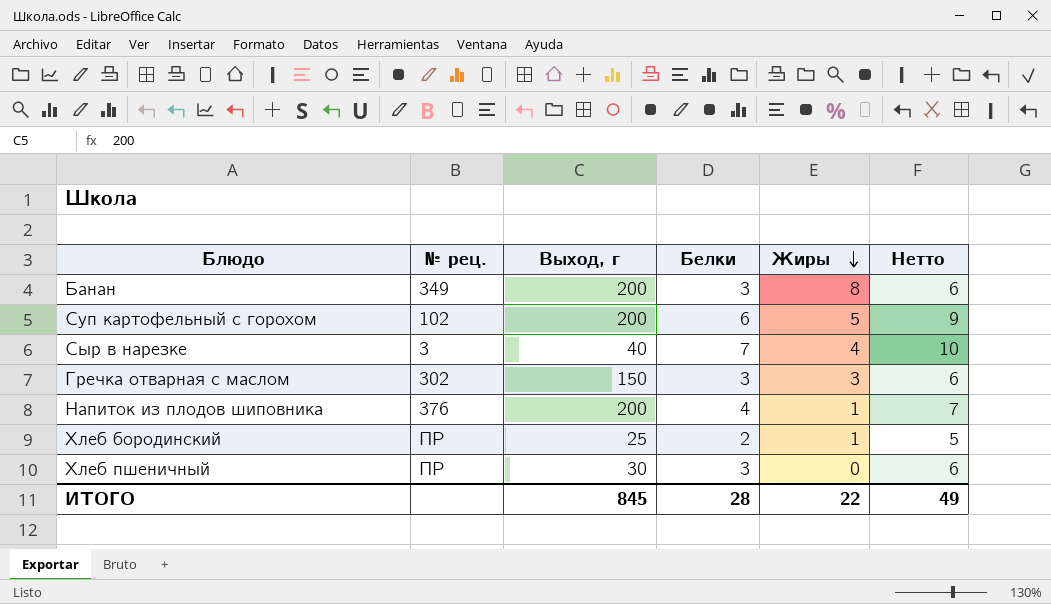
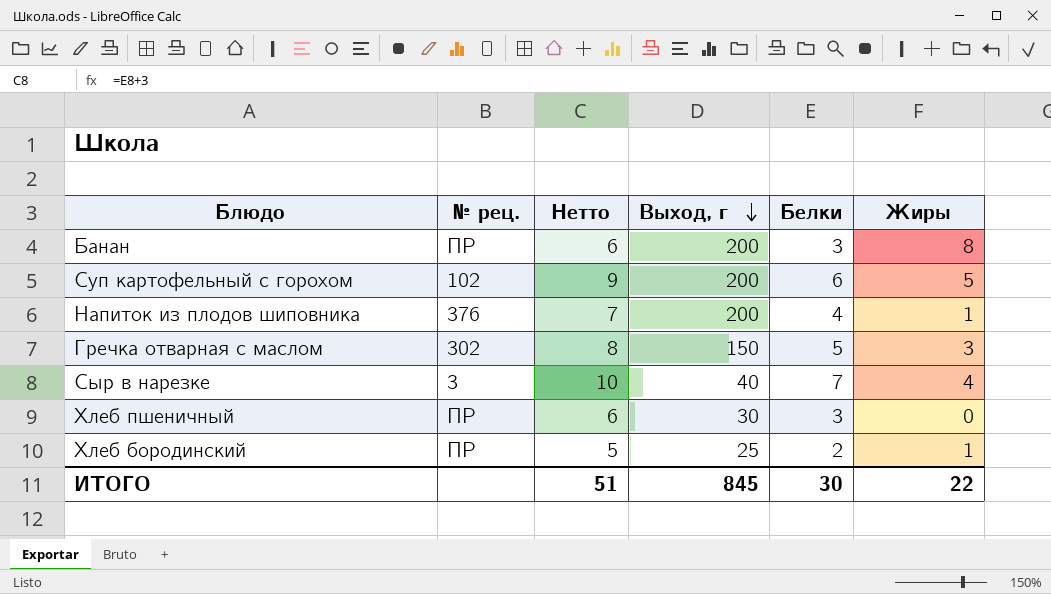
row order: Жиры descending -> Выход, г descending
column Нетто | position: 6 -> 3
Банан | № рец.: 349 -> ПР
Гречка отварная с маслом | Нетто: 6 -> 8
Гречка отварная с маслом | Белки: 3 -> 5
ИТОГО | Нетто: 49 -> 51
ИТОГО | Белки: 28 -> 30

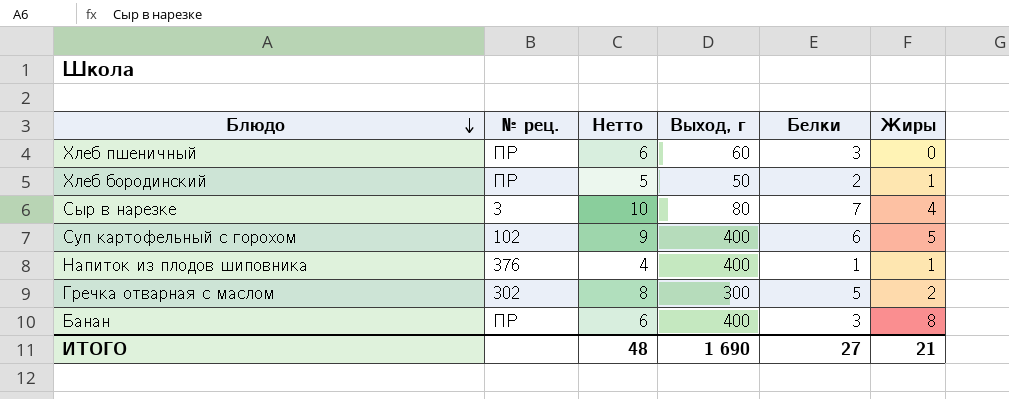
row order: Выход, г descending -> Блюдо descending
Хлеб пшеничный | Выход, г: 30 -> 60
Хлеб бородинский | Выход, г: 25 -> 50
Сыр в нарезке | Выход, г: 40 -> 80
Суп картофельный с горохом | Выход, г: 200 -> 400
Напиток из плодов шиповника | Нетто: 7 -> 4
Напиток из плодов шиповника | Выход, г: 200 -> 400
Напиток из плодов шиповника | Белки: 4 -> 1
Гречка отварная с маслом | Выход, г: 150 -> 300
Гречка отварная с маслом | Жиры: 3 -> 2
Банан | Выход, г: 200 -> 400
ИТОГО | Нетто: 51 -> 48
ИТОГО | Выход, г: 845 -> 1 690
ИТОГО | Белки: 30 -> 27
ИТОГО | Жиры: 22 -> 21

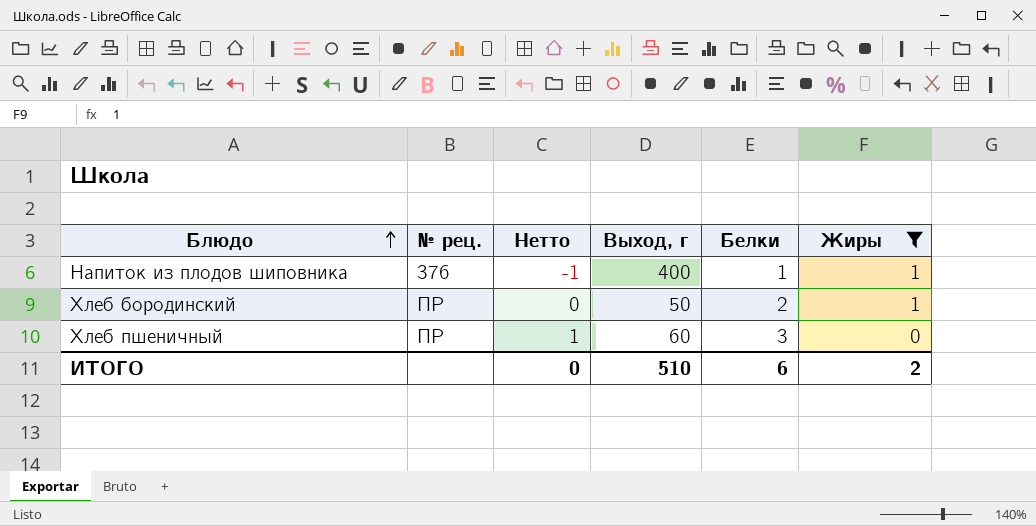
filter: none -> Жиры <= 1
row order: Блюдо descending -> Блюдо ascending
column Нетто | formula: [Белки] + 3 -> [Белки] - 2
ИТОГО | Нетто: 48 -> 0
ИТОГО | Выход, г: 1 690 -> 510
ИТОГО | Белки: 27 -> 6
ИТОГО | Жиры: 21 -> 2

